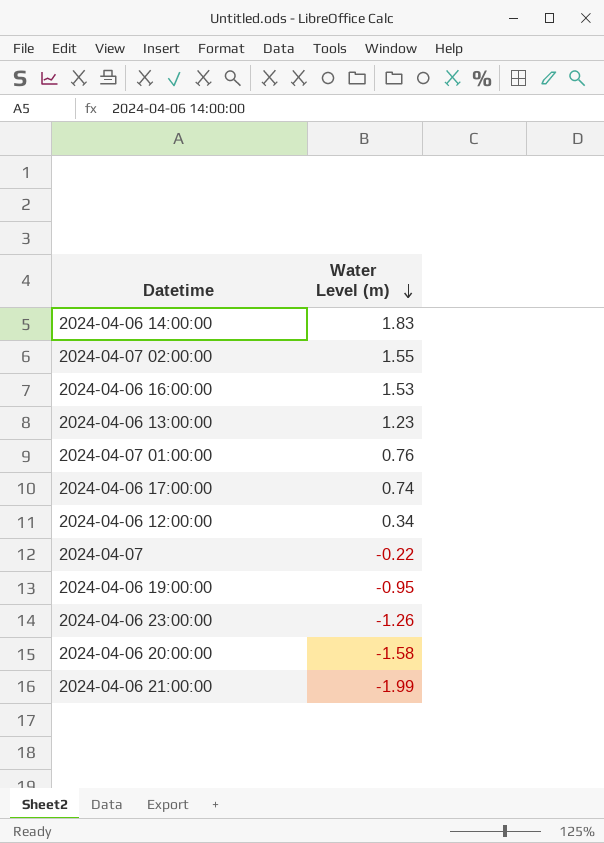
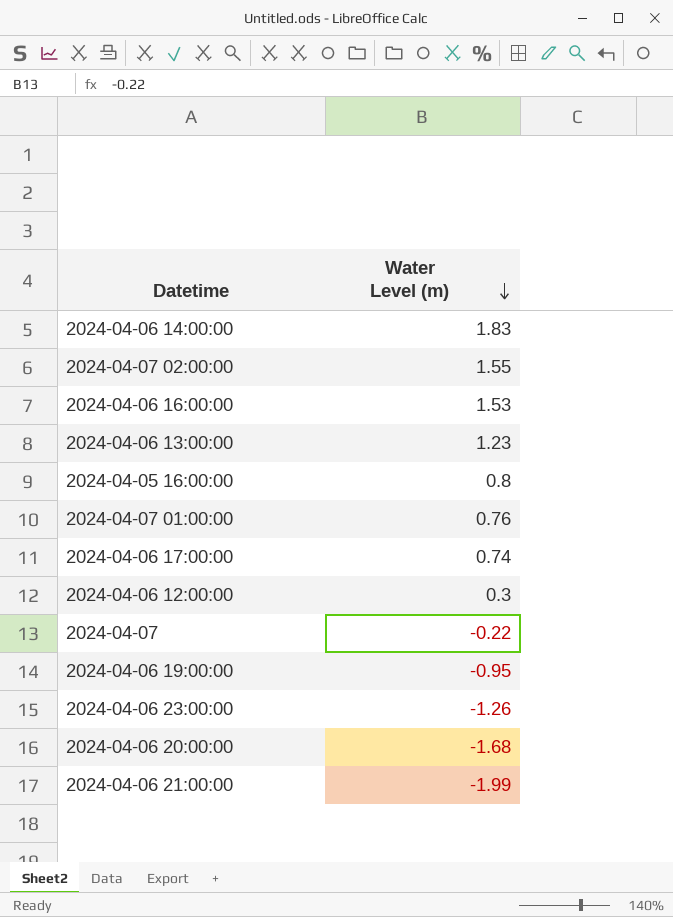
row 2024-04-05 16:00:00: none -> 0.8
2024-04-06 12:00:00 | Water Level (m): 0.34 -> 0.3
2024-04-06 20:00:00 | Water Level (m): -1.58 -> -1.68

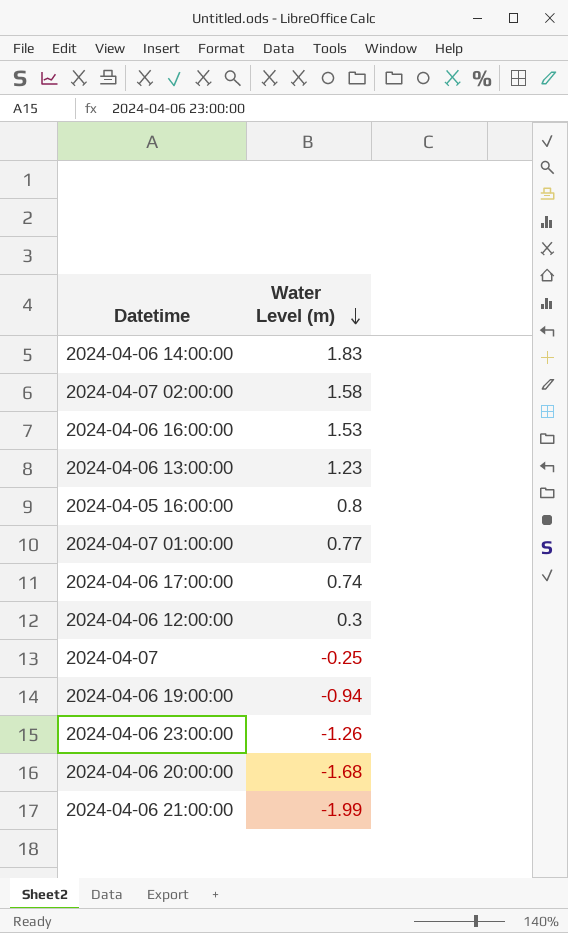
2024-04-07 02:00:00 | Water Level (m): 1.55 -> 1.58
2024-04-07 01:00:00 | Water Level (m): 0.76 -> 0.77
2024-04-07 | Water Level (m): -0.22 -> -0.25
2024-04-06 19:00:00 | Water Level (m): -0.95 -> -0.94

